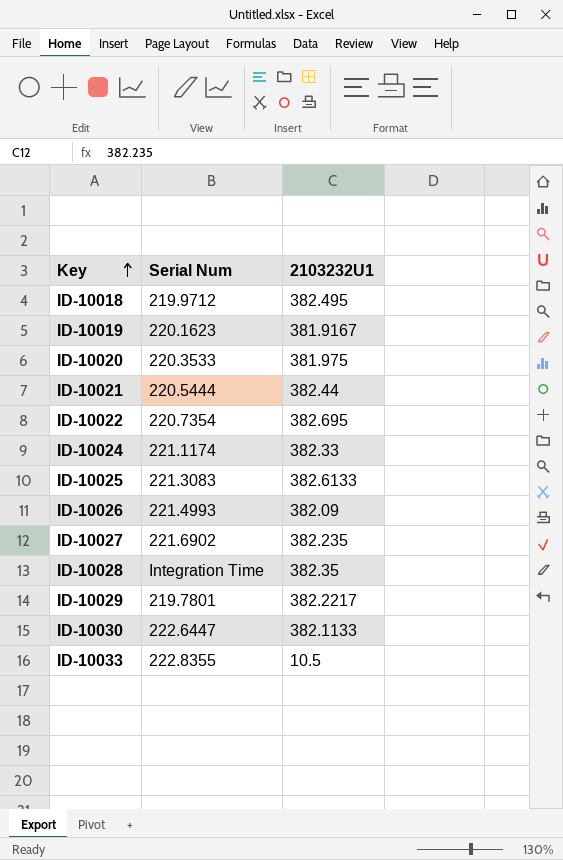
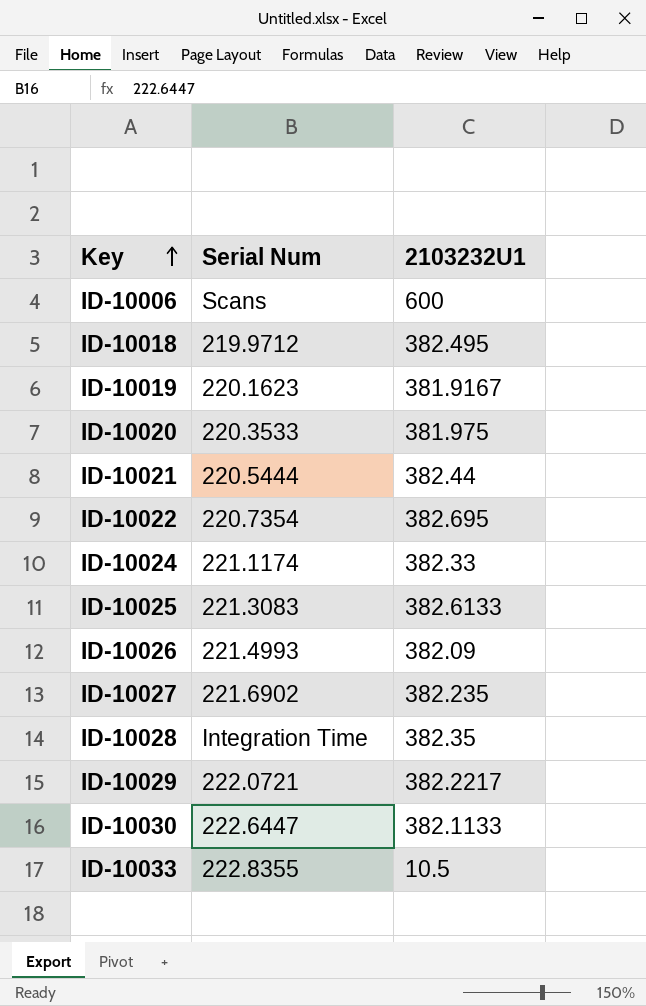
row ID-10006: none -> Scans | 600
ID-10029 | Serial Num: 219.7801 -> 222.0721

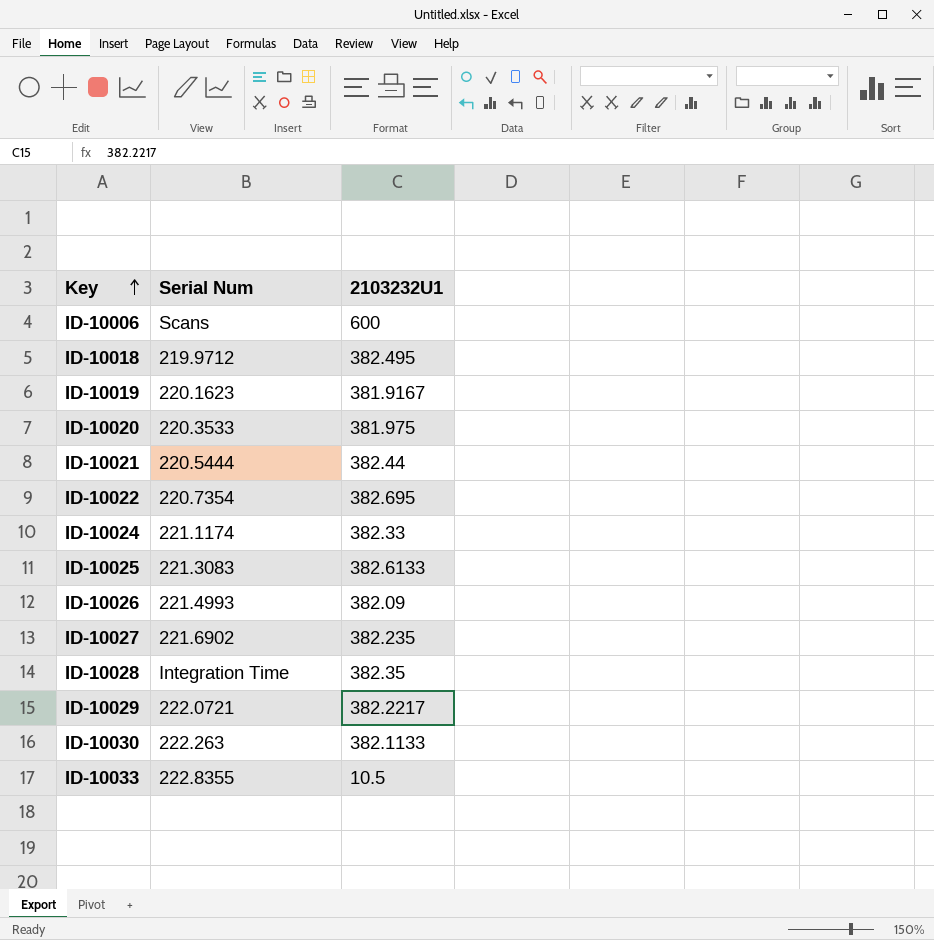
ID-10030 | Serial Num: 222.6447 -> 222.263

